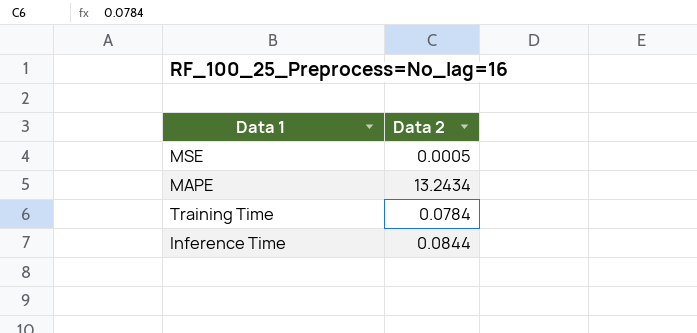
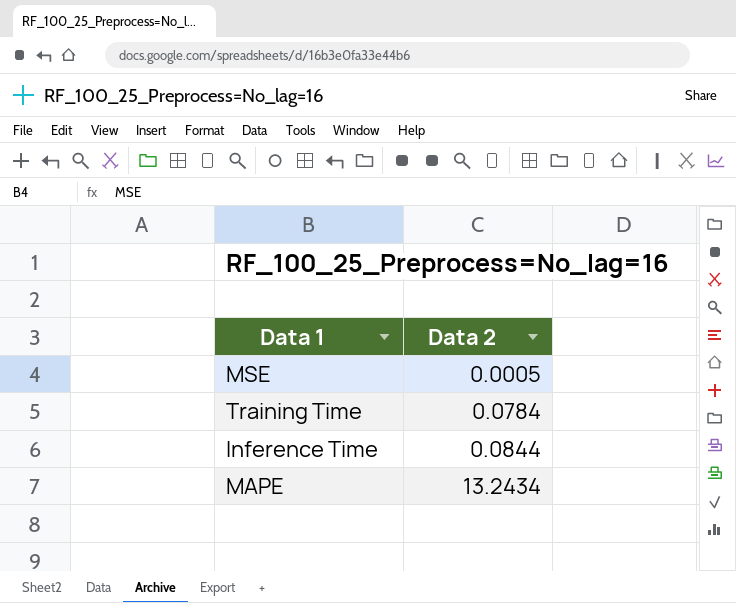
row order: none -> Data 2 ascending

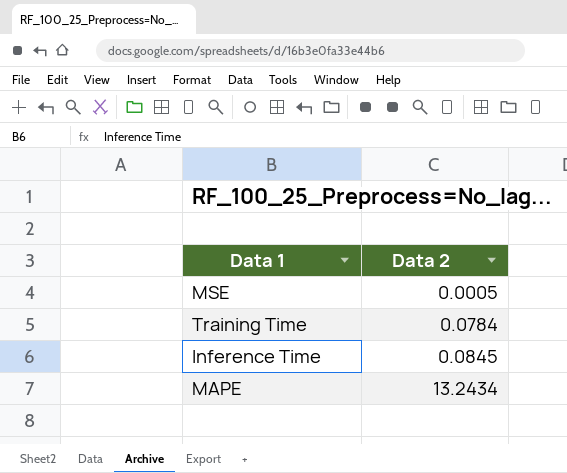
Inference Time | Data 2: 0.0844 -> 0.0845

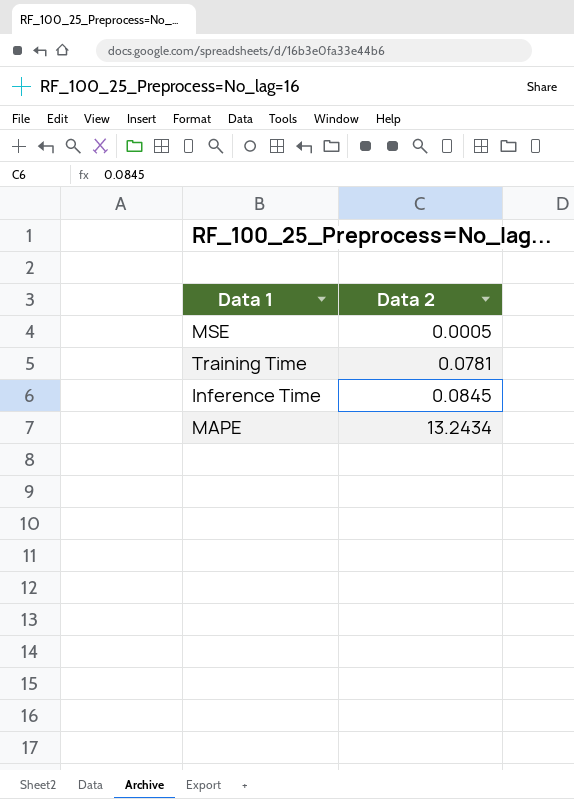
Training Time | Data 2: 0.0784 -> 0.0781

